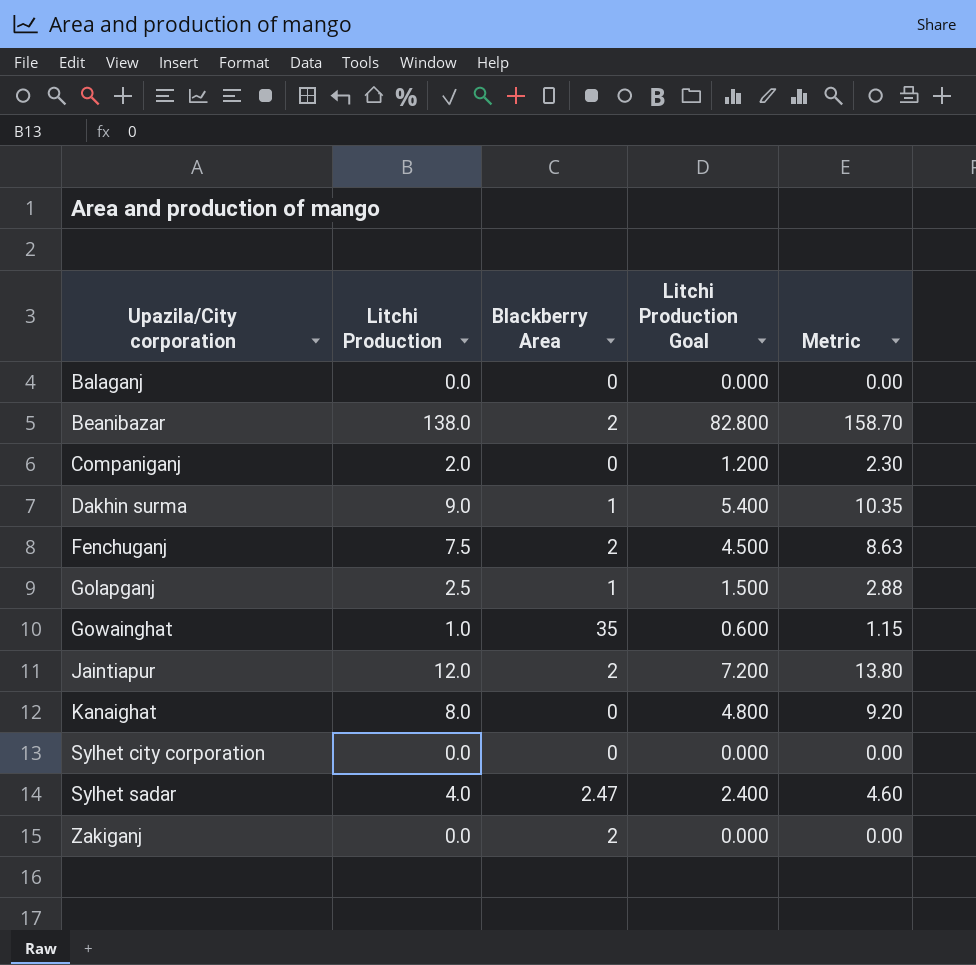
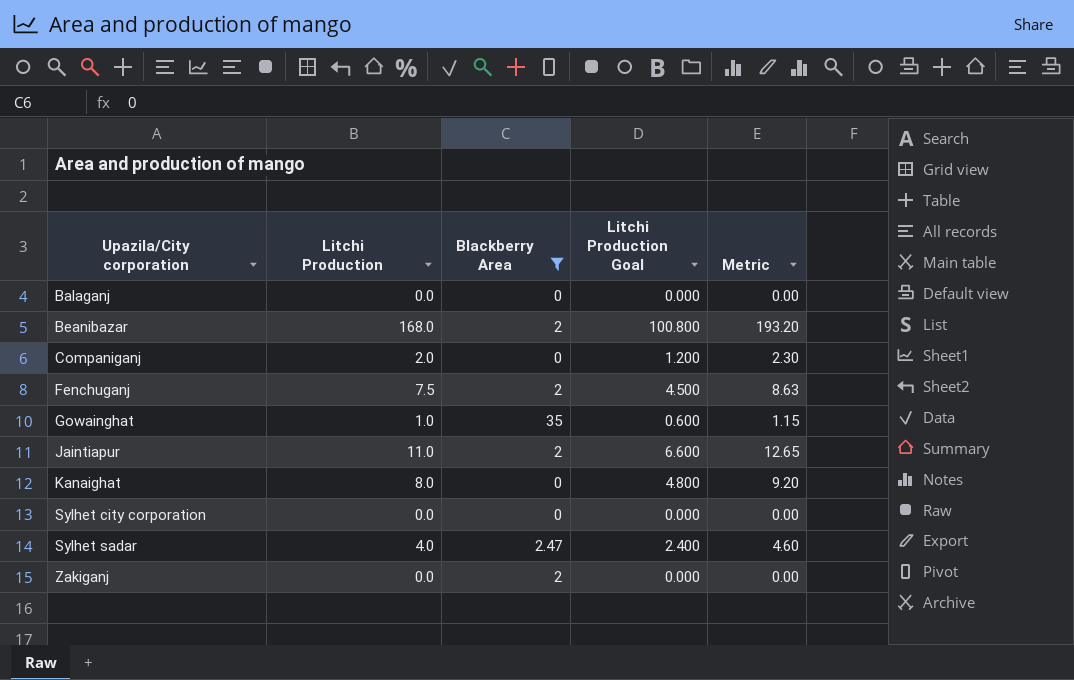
filter: none -> Blackberry Area != 1
Beanibazar | Litchi Production: 138.0 -> 168.0
Beanibazar | Litchi Production Goal: 82.800 -> 100.800
Beanibazar | Metric: 158.70 -> 193.20
Jaintiapur | Litchi Production: 12.0 -> 11.0
Jaintiapur | Litchi Production Goal: 7.200 -> 6.600
Jaintiapur | Metric: 13.80 -> 12.65

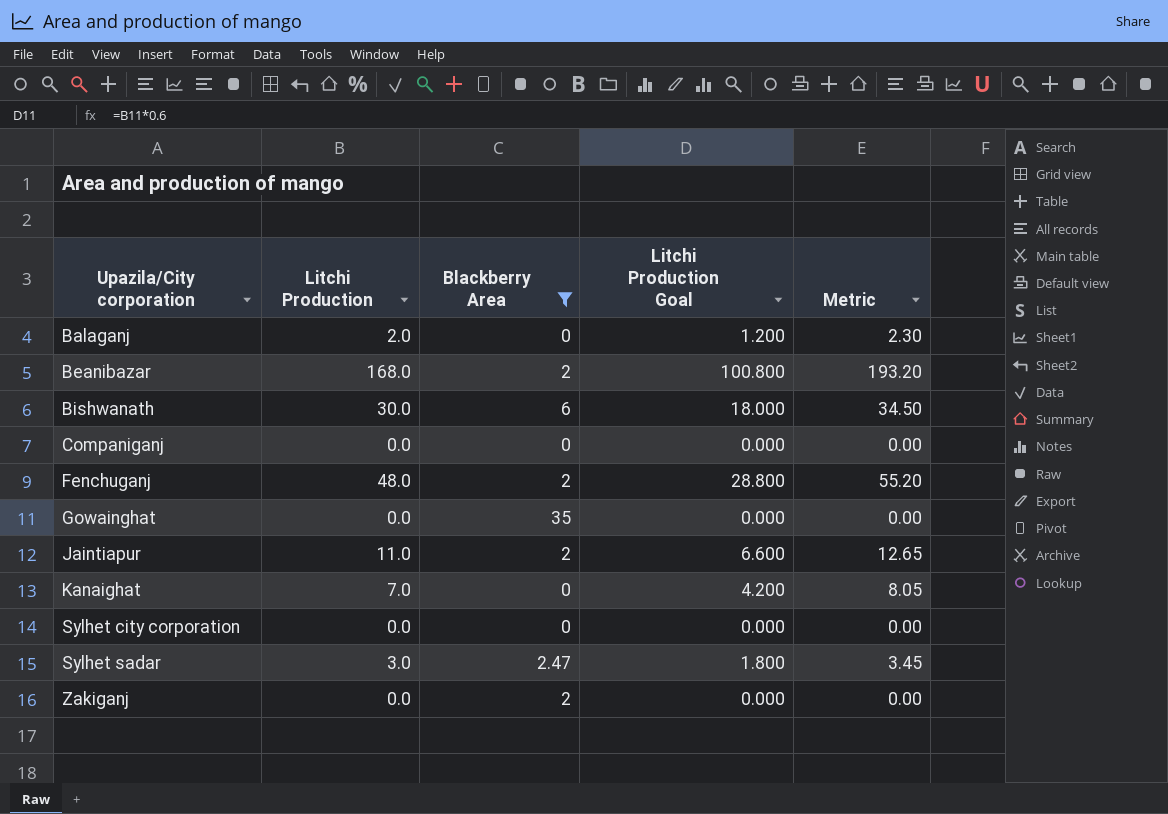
Balaganj | Litchi Production: 0.0 -> 2.0
Balaganj | Litchi Production Goal: 0.000 -> 1.200
Balaganj | Metric: 0.00 -> 2.30
row Bishwanath: none -> 30.0 | 6 | 18.000 | 34.50
Companiganj | Litchi Production: 2.0 -> 0.0
Companiganj | Litchi Production Goal: 1.200 -> 0.000
Companiganj | Metric: 2.30 -> 0.00
Fenchuganj | Litchi Production: 7.5 -> 48.0
Fenchuganj | Litchi Production Goal: 4.500 -> 28.800
Fenchuganj | Metric: 8.63 -> 55.20
Gowainghat | Litchi Production: 1.0 -> 0.0
Gowainghat | Litchi Production Goal: 0.600 -> 0.000
Gowainghat | Metric: 1.15 -> 0.00
Kanaighat | Litchi Production: 8.0 -> 7.0
Kanaighat | Litchi Production Goal: 4.800 -> 4.200
Kanaighat | Metric: 9.20 -> 8.05
Sylhet sadar | Litchi Production: 4.0 -> 3.0
Sylhet sadar | Litchi Production Goal: 2.400 -> 1.800
Sylhet sadar | Metric: 4.60 -> 3.45

